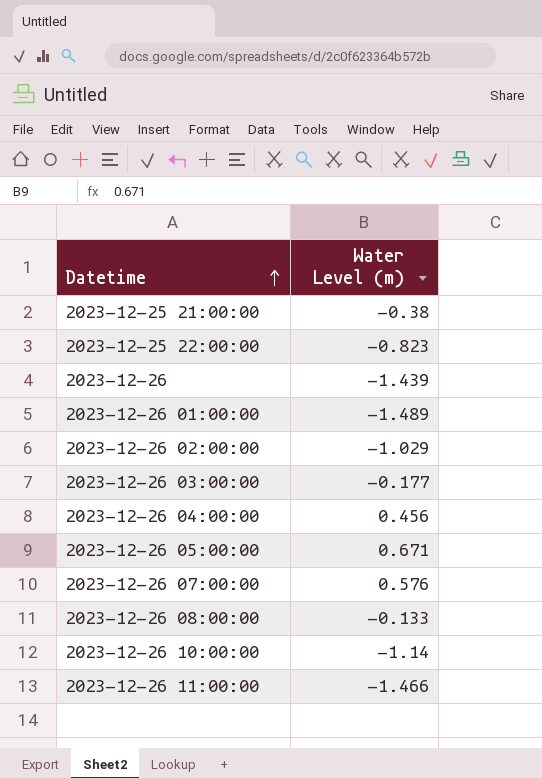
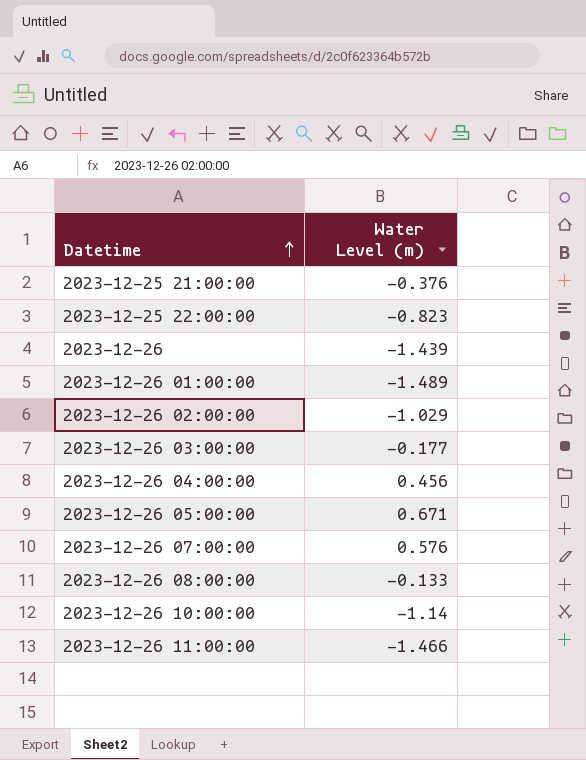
2023-12-25 21:00:00 | Water Level (m): -0.38 -> -0.376

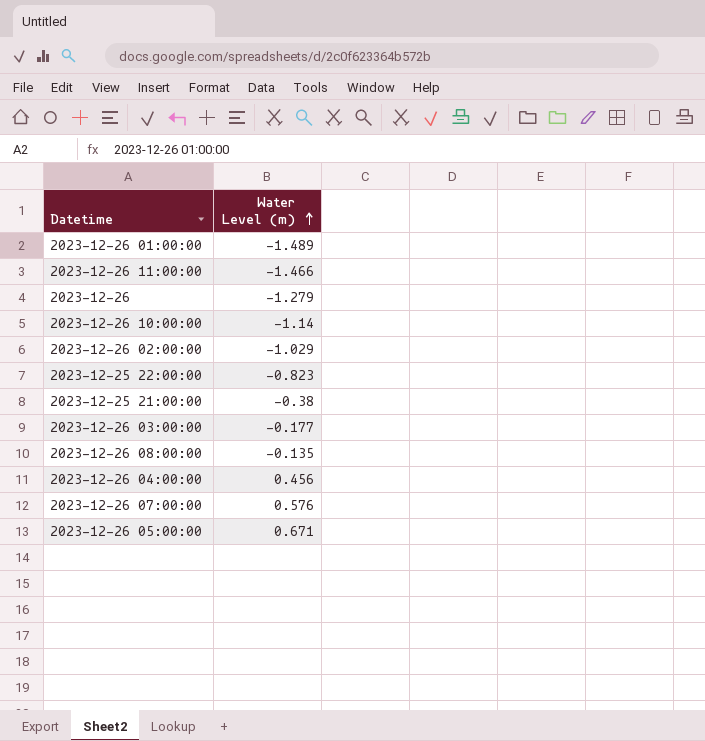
row order: Datetime ascending -> Water Level (m) ascending
2023-12-26 | Water Level (m): -1.439 -> -1.279
2023-12-25 21:00:00 | Water Level (m): -0.376 -> -0.38
2023-12-26 08:00:00 | Water Level (m): -0.133 -> -0.135

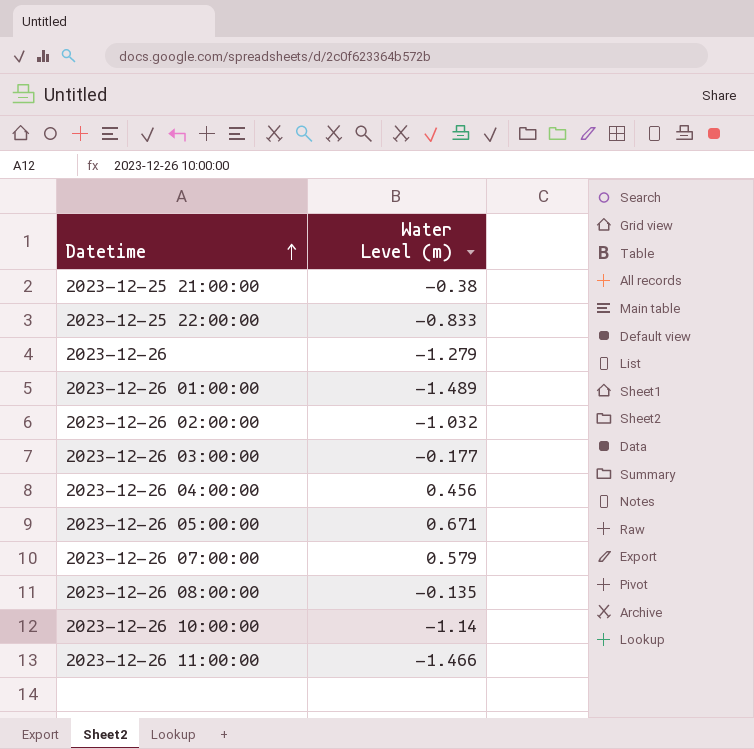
row order: Water Level (m) ascending -> Datetime ascending
2023-12-25 22:00:00 | Water Level (m): -0.823 -> -0.833
2023-12-26 02:00:00 | Water Level (m): -1.029 -> -1.032
2023-12-26 07:00:00 | Water Level (m): 0.576 -> 0.579

